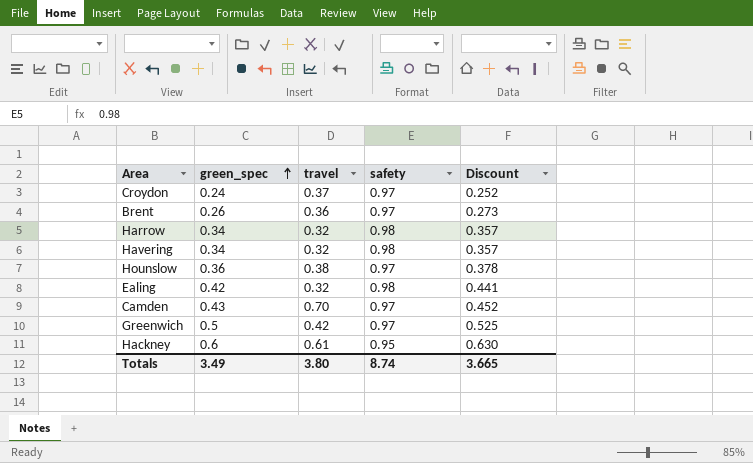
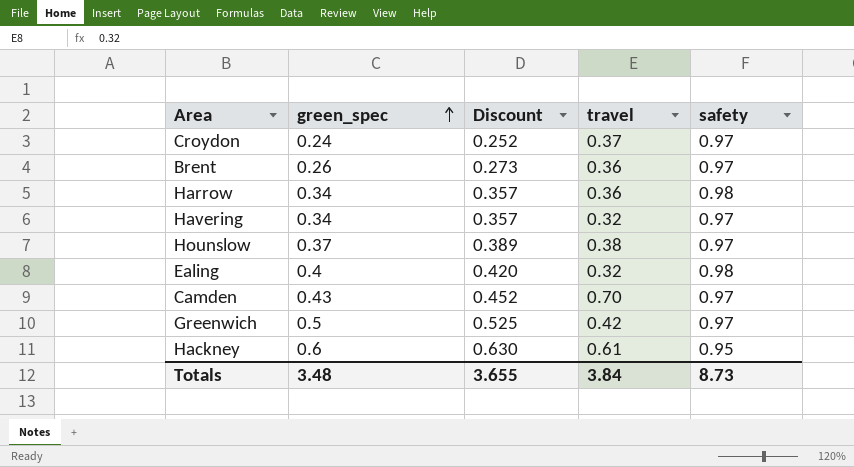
column Discount | position: 5 -> 3
Harrow | travel: 0.32 -> 0.36
Havering | safety: 0.98 -> 0.97
Hounslow | green_spec: 0.36 -> 0.37
Hounslow | Discount: 0.378 -> 0.389
Ealing | green_spec: 0.42 -> 0.4
Ealing | Discount: 0.441 -> 0.420
Totals | green_spec: 3.49 -> 3.48
Totals | Discount: 3.665 -> 3.655
Totals | travel: 3.80 -> 3.84
Totals | safety: 8.74 -> 8.73

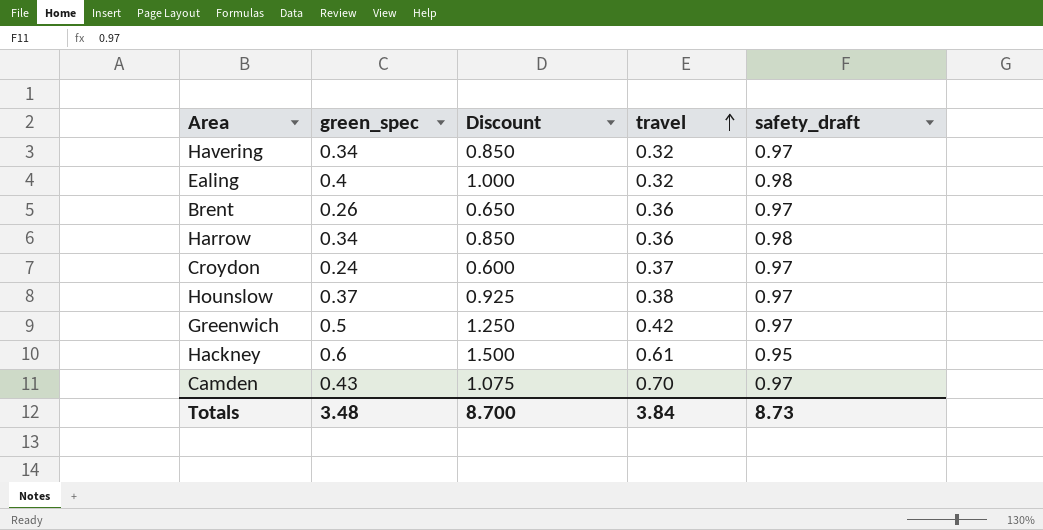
row order: green_spec ascending -> travel ascending
column Discount | formula: [green_spec] * 1.05 -> [green_spec] * 2.5
column name: safety -> safety_draft
Totals | Discount: 3.655 -> 8.700

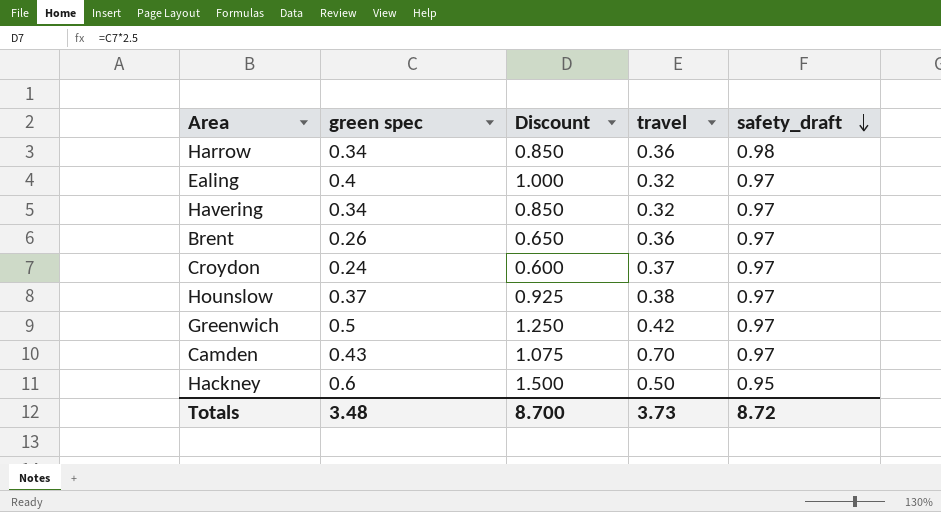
row order: travel ascending -> safety_draft descending
column name: green_spec -> green spec
Ealing | safety_draft: 0.98 -> 0.97
Hackney | travel: 0.61 -> 0.50
Totals | travel: 3.84 -> 3.73
Totals | safety_draft: 8.73 -> 8.72

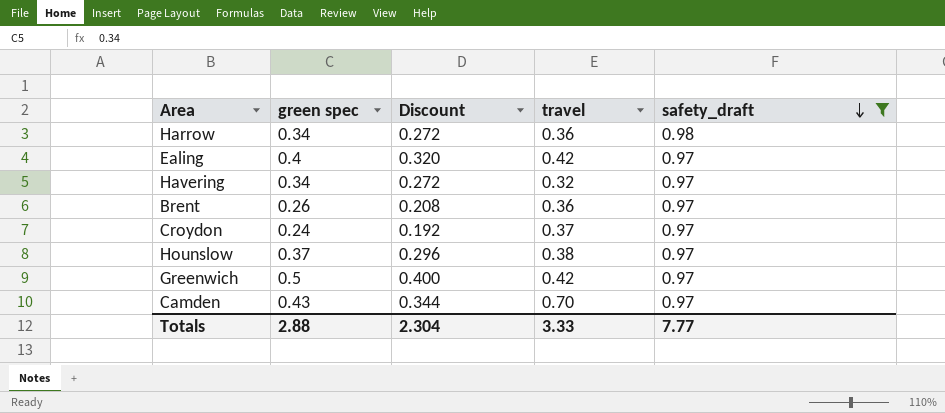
filter: none -> safety_draft != 0.95
column Discount | formula: [green spec] * 2.5 -> [green spec] * 0.8
Ealing | travel: 0.32 -> 0.42
Totals | green spec: 3.48 -> 2.88
Totals | Discount: 8.700 -> 2.304
Totals | travel: 3.73 -> 3.33
Totals | safety_draft: 8.72 -> 7.77

